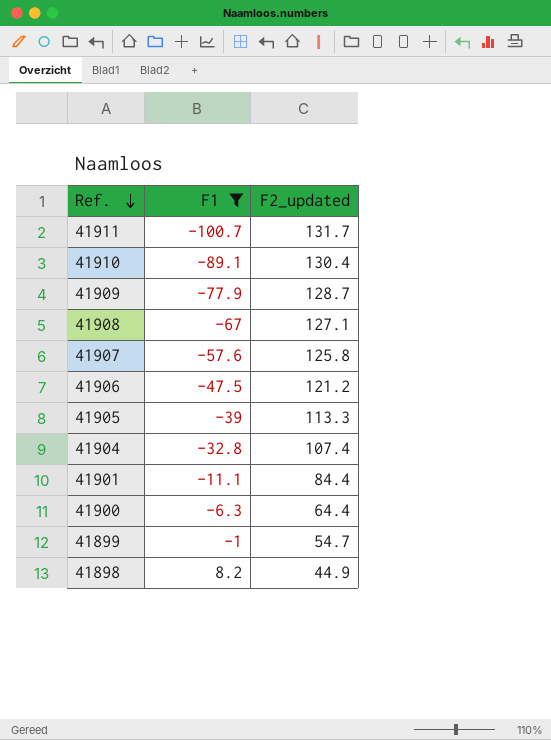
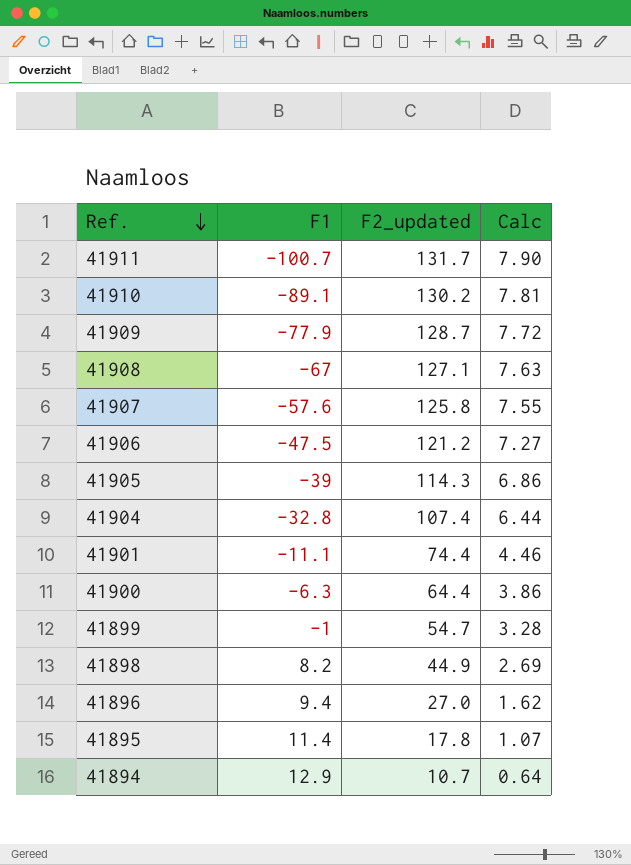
filter: F1 <= 8.2 -> none
column Calc | formula: none -> [F2_updated] * 0.06
41910 | F2_updated: 130.4 -> 130.2
41905 | F2_updated: 113.3 -> 114.3
41901 | F2_updated: 84.4 -> 74.4

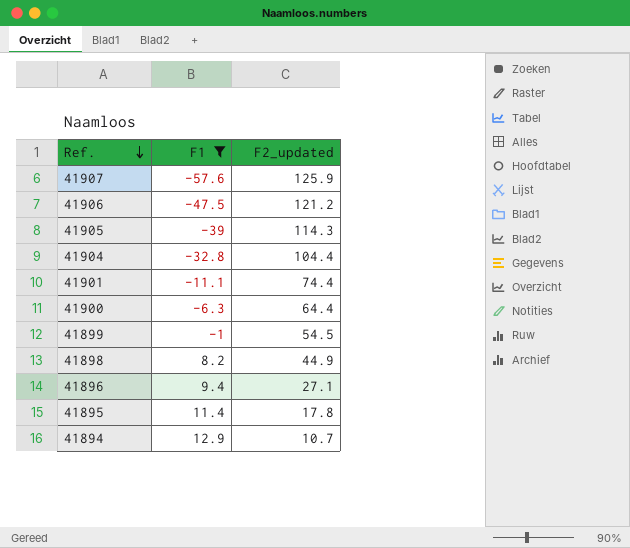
filter: none -> F1 >= -57.6
column Calc | formula: [F2_updated] * 0.06 -> none
41907 | F2_updated: 125.8 -> 125.9
41904 | F2_updated: 107.4 -> 104.4
41899 | F2_updated: 54.7 -> 54.5
41896 | F2_updated: 27.0 -> 27.1

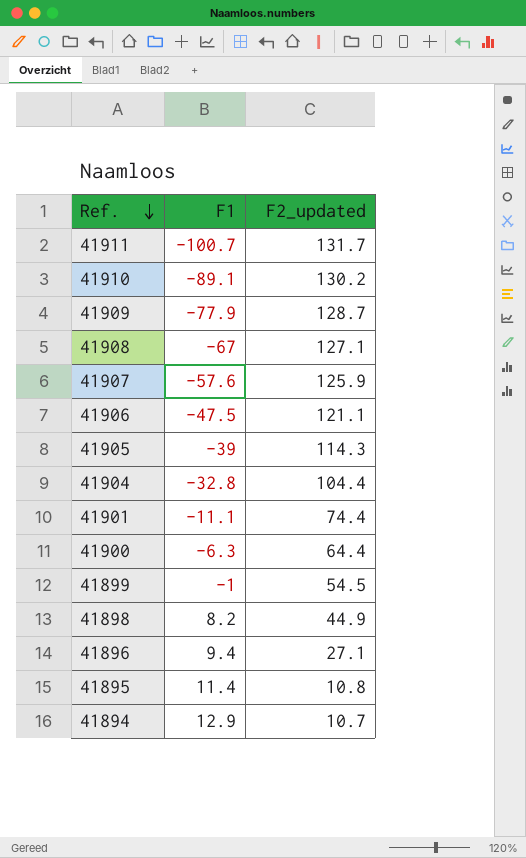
filter: F1 >= -57.6 -> none
41906 | F2_updated: 121.2 -> 121.1
41895 | F2_updated: 17.8 -> 10.8

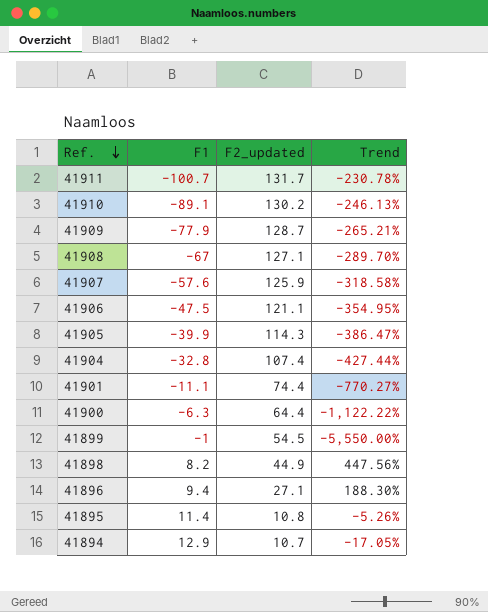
column Trend | formula: none -> ([F2_updated] - [F1]) / [F1]
41905 | F1: -39 -> -39.9
41904 | F2_updated: 104.4 -> 107.4

